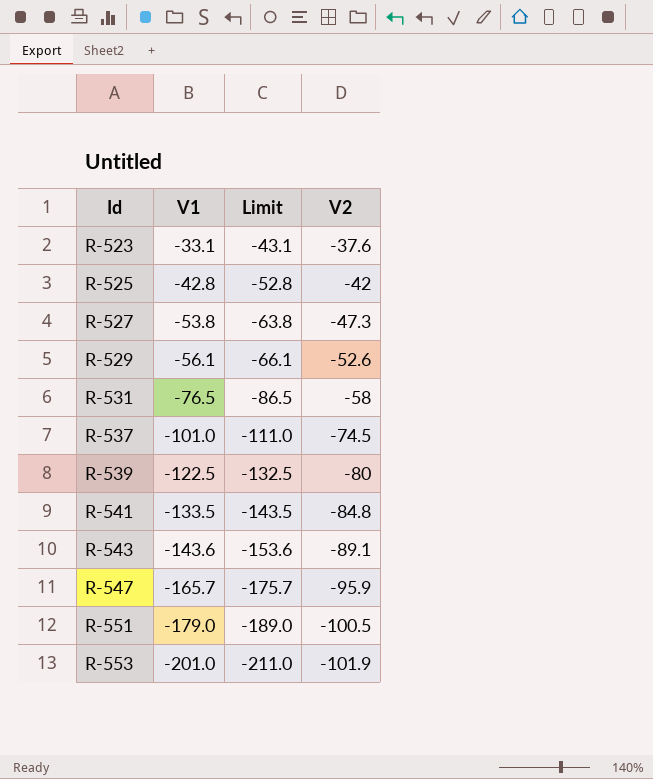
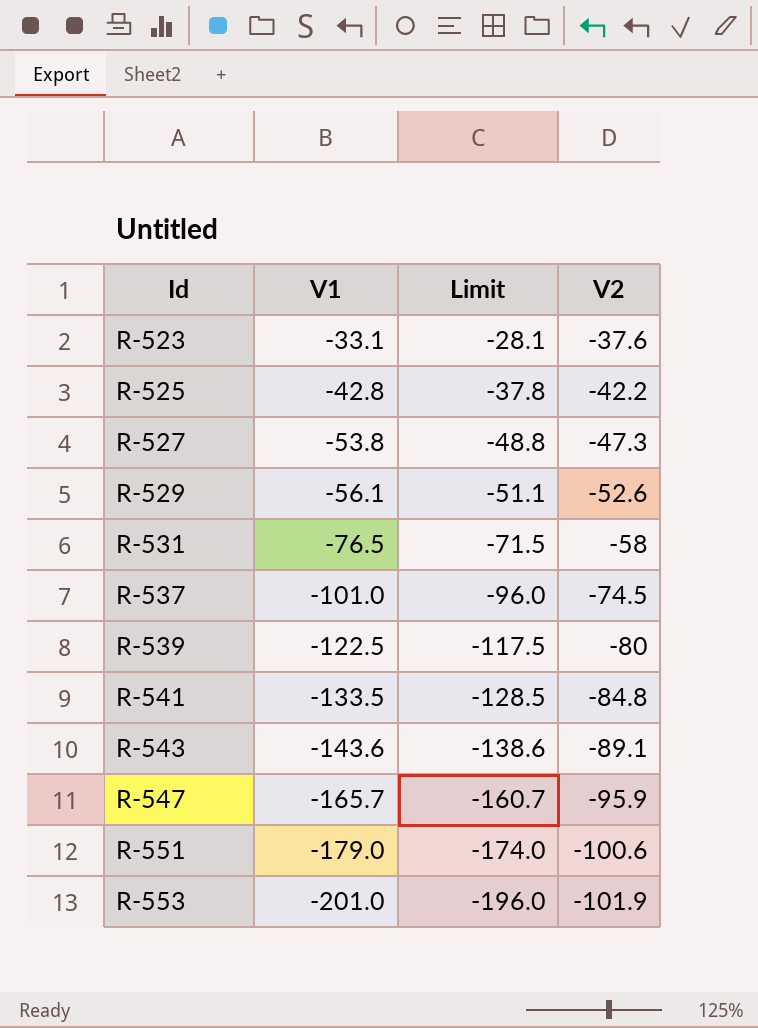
column Limit | formula: [V1] - 10 -> [V1] + 5
R-525 | V2: -42 -> -42.2
R-551 | V2: -100.5 -> -100.6

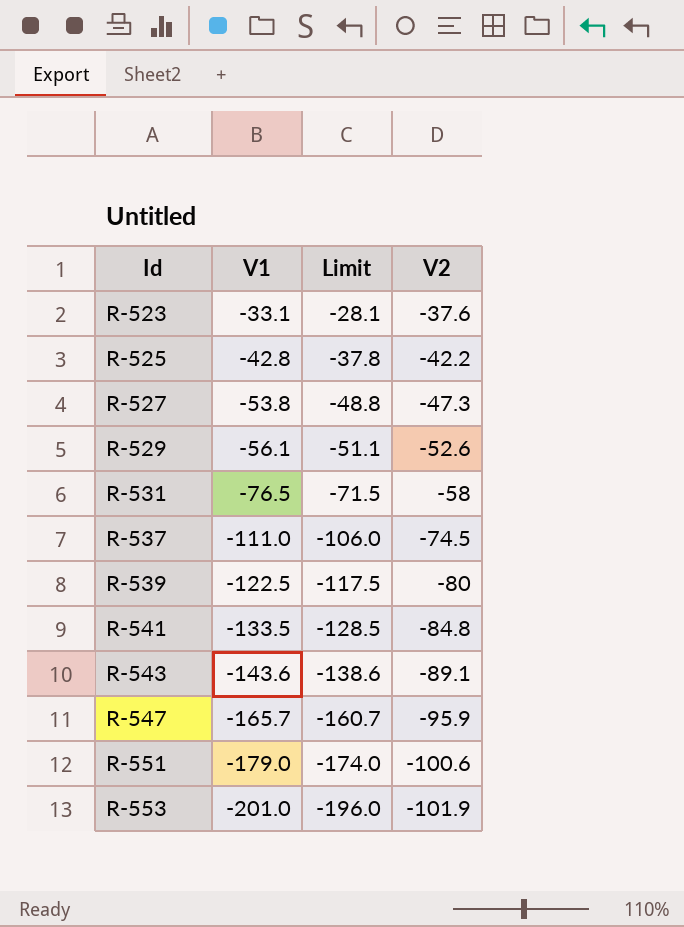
R-537 | V1: -101.0 -> -111.0
R-537 | Limit: -96.0 -> -106.0

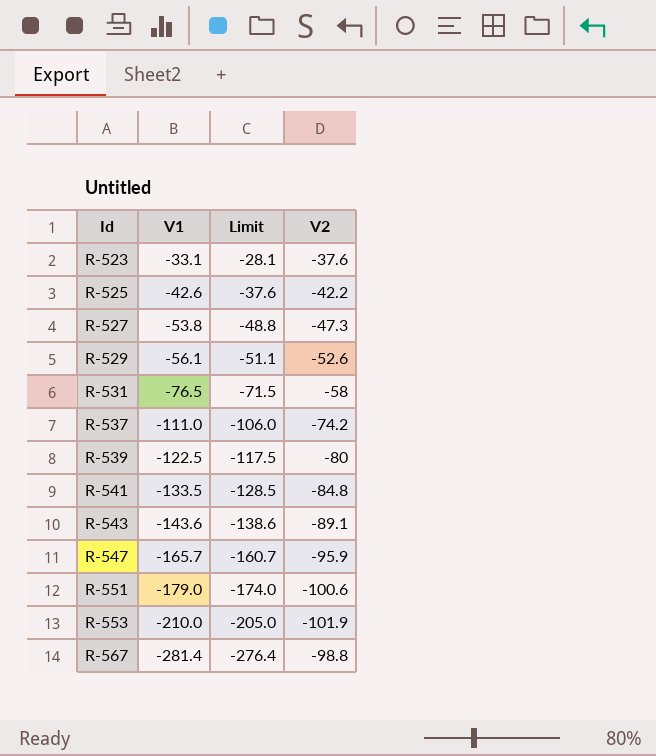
R-525 | V1: -42.8 -> -42.6
R-525 | Limit: -37.8 -> -37.6
R-537 | V2: -74.5 -> -74.2
R-553 | V1: -201.0 -> -210.0
R-553 | Limit: -196.0 -> -205.0
row R-567: none -> -281.4 | -276.4 | -98.8

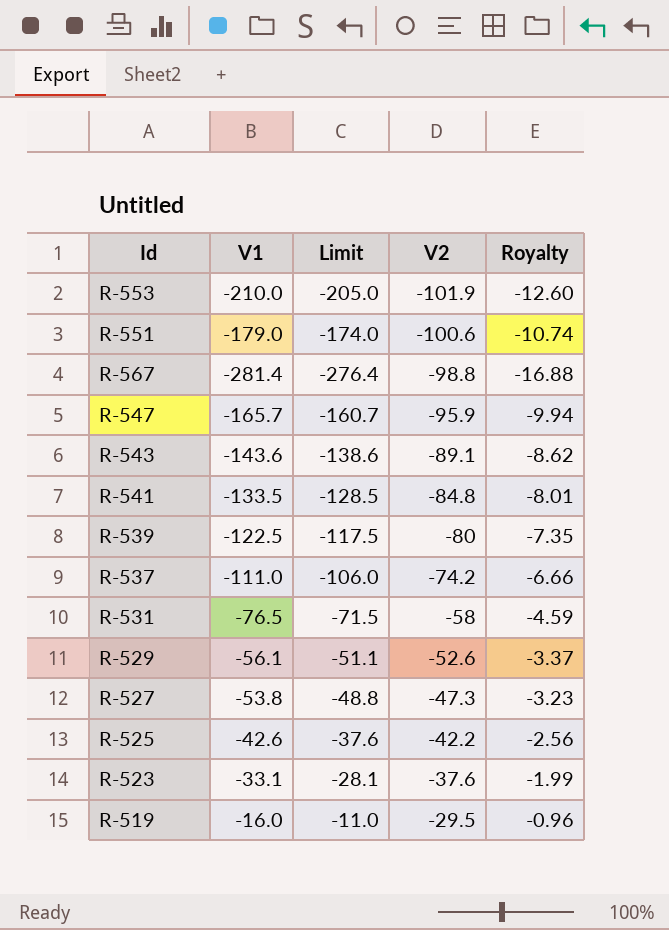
row order: Id ascending -> V2 ascending
column Royalty | formula: none -> [V1] * 0.06
row R-519: none -> -16.0 | -11.0 | -29.5 | -0.96

